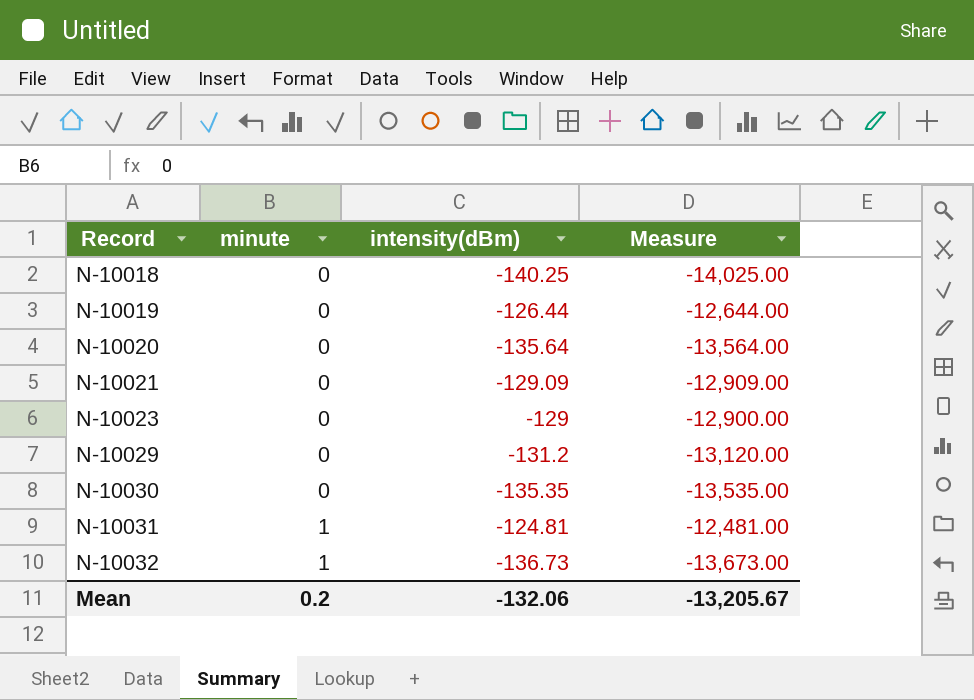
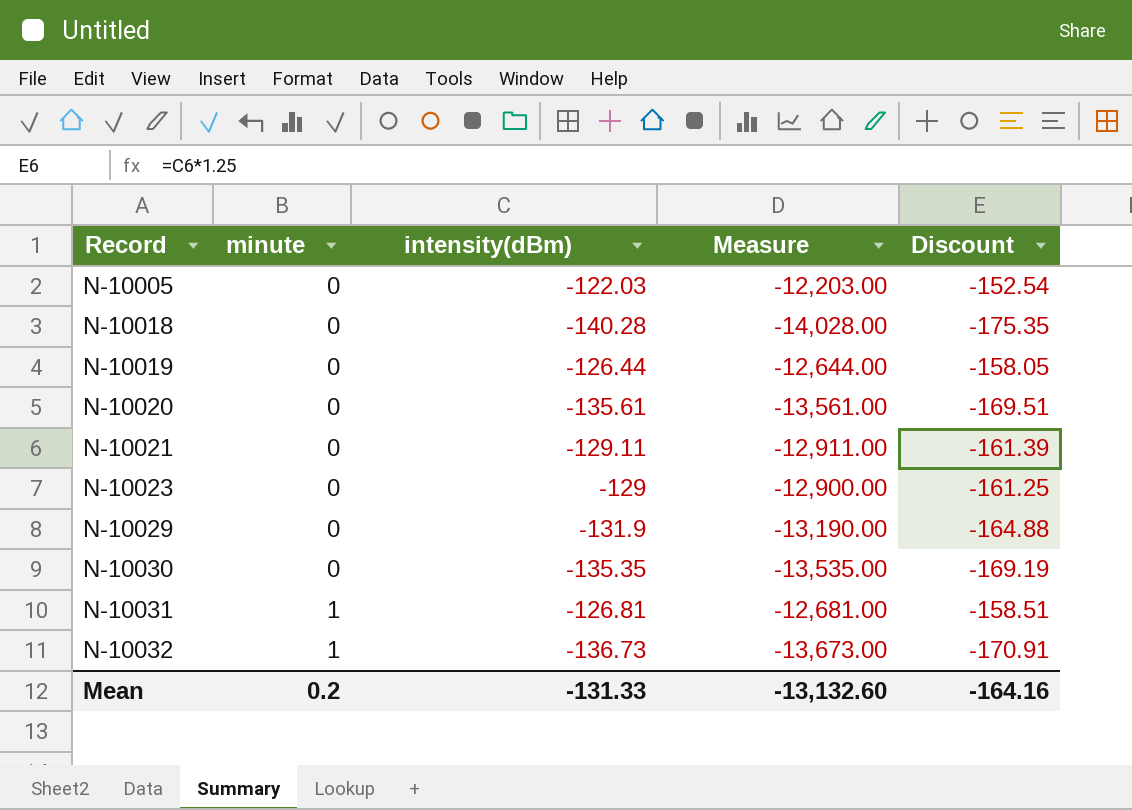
column Discount | formula: none -> [intensity(dBm)] * 1.25
row N-10005: none -> 0 | -122.03 | -12,203.00 | -152.54
N-10018 | intensity(dBm): -140.25 -> -140.28
N-10018 | Measure: -14,025.00 -> -14,028.00
N-10020 | intensity(dBm): -135.64 -> -135.61
N-10020 | Measure: -13,564.00 -> -13,561.00
N-10021 | intensity(dBm): -129.09 -> -129.11
N-10021 | Measure: -12,909.00 -> -12,911.00
N-10029 | intensity(dBm): -131.2 -> -131.9
N-10029 | Measure: -13,120.00 -> -13,190.00
N-10031 | intensity(dBm): -124.81 -> -126.81
N-10031 | Measure: -12,481.00 -> -12,681.00
Mean | intensity(dBm): -132.06 -> -131.33
Mean | Measure: -13,205.67 -> -13,132.60

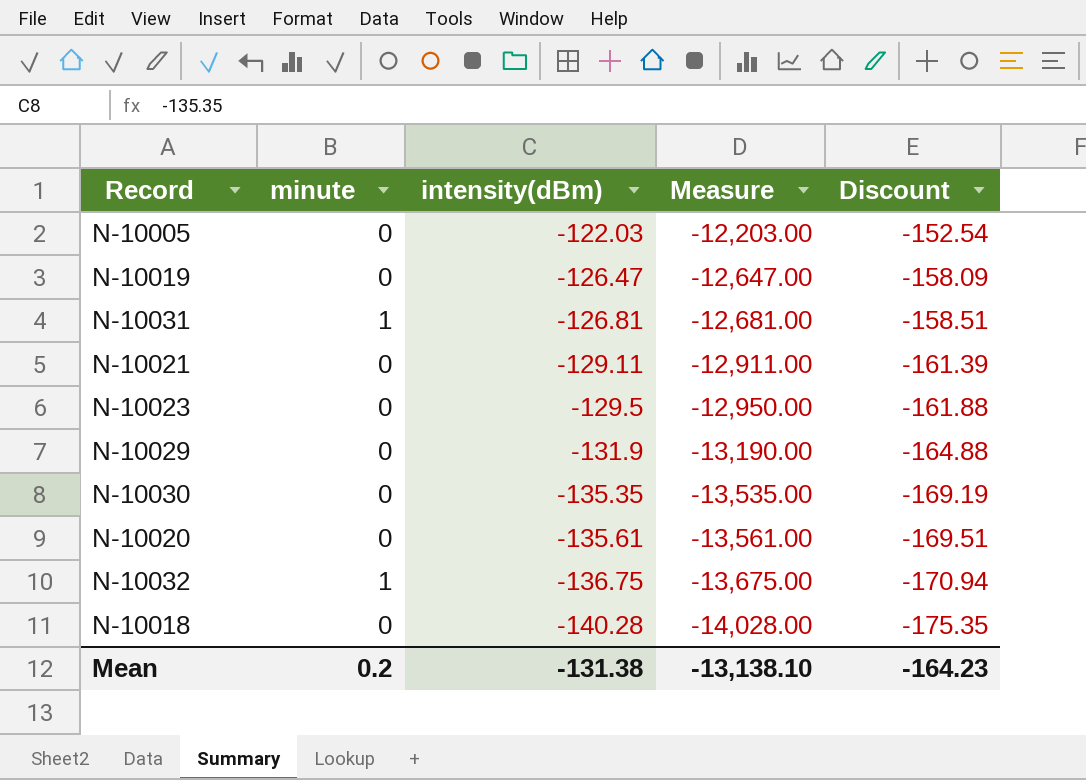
row order: Record ascending -> intensity(dBm) descending
N-10019 | intensity(dBm): -126.44 -> -126.47
N-10019 | Measure: -12,644.00 -> -12,647.00
N-10019 | Discount: -158.05 -> -158.09
N-10023 | intensity(dBm): -129 -> -129.5
N-10023 | Measure: -12,900.00 -> -12,950.00
N-10023 | Discount: -161.25 -> -161.88
N-10032 | intensity(dBm): -136.73 -> -136.75
N-10032 | Measure: -13,673.00 -> -13,675.00
N-10032 | Discount: -170.91 -> -170.94
Mean | intensity(dBm): -131.33 -> -131.38
Mean | Measure: -13,132.60 -> -13,138.10
Mean | Discount: -164.16 -> -164.23

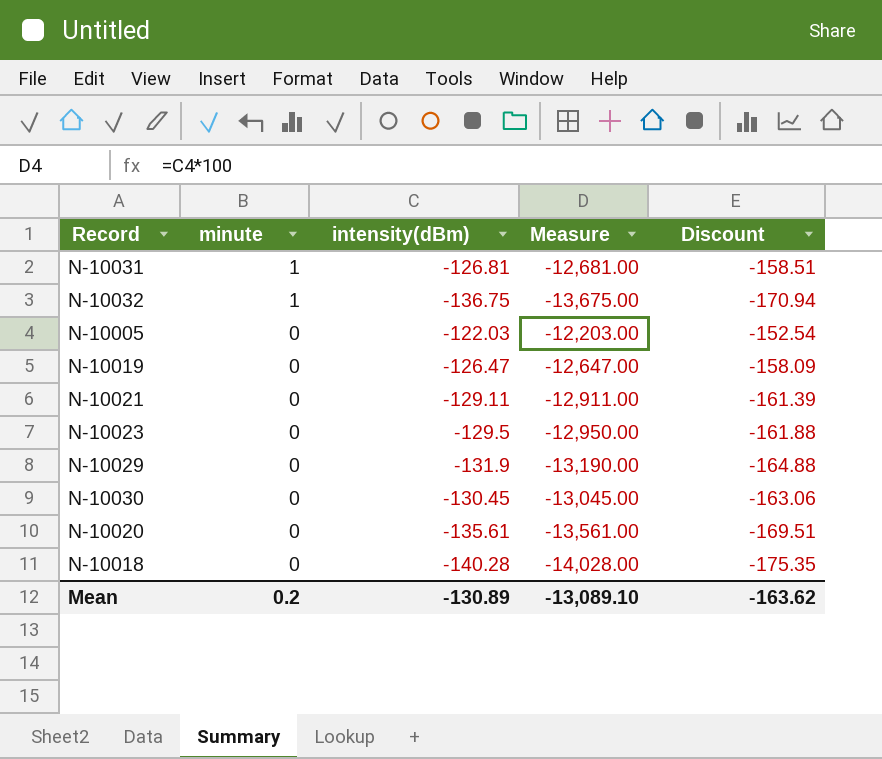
row order: intensity(dBm) descending -> minute descending
N-10030 | intensity(dBm): -135.35 -> -130.45
N-10030 | Measure: -13,535.00 -> -13,045.00
N-10030 | Discount: -169.19 -> -163.06
Mean | intensity(dBm): -131.38 -> -130.89
Mean | Measure: -13,138.10 -> -13,089.10
Mean | Discount: -164.23 -> -163.62

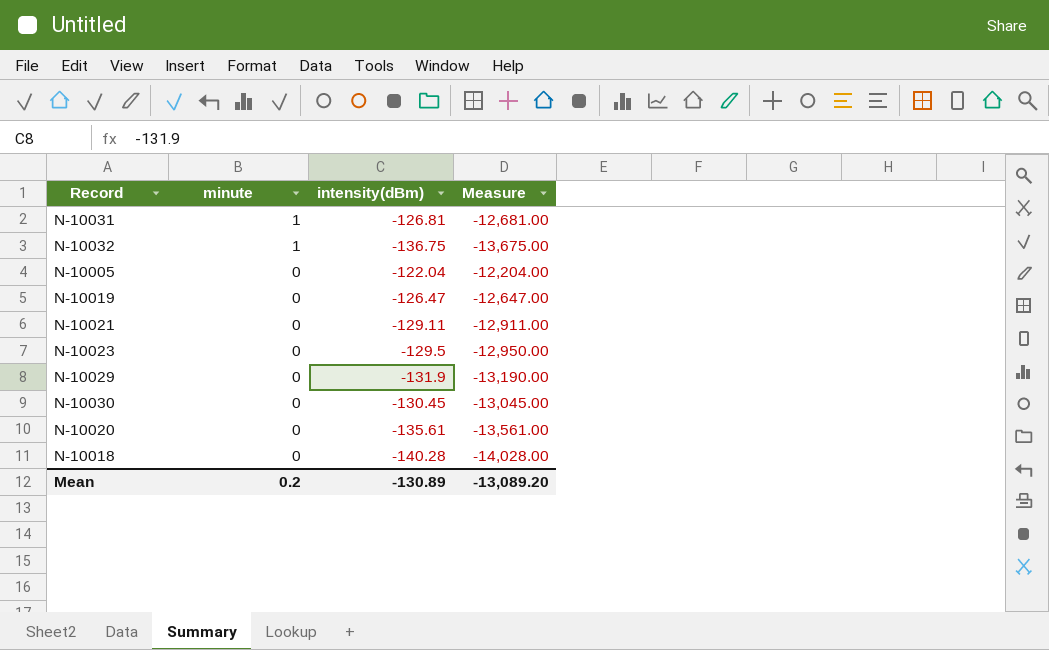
column Discount | formula: [intensity(dBm)] * 1.25 -> none
N-10005 | intensity(dBm): -122.03 -> -122.04
N-10005 | Measure: -12,203.00 -> -12,204.00
Mean | Measure: -13,089.10 -> -13,089.20

